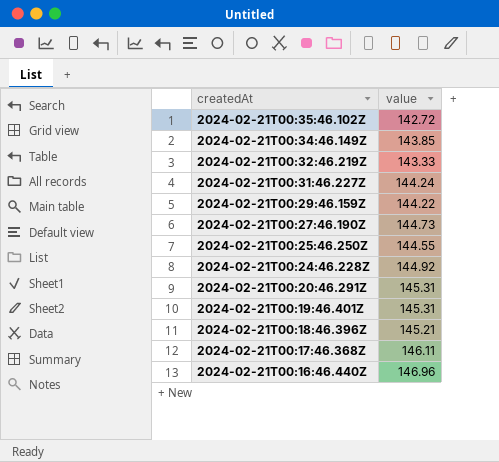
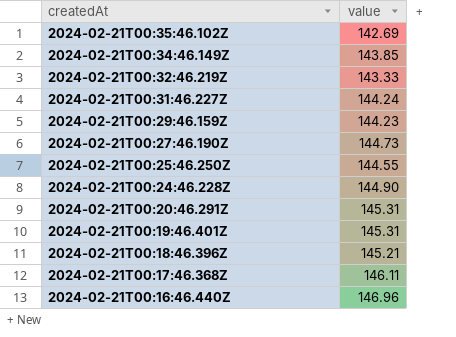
2024-02-21T00:35:46.102Z | value: 142.72 -> 142.69
2024-02-21T00:29:46.159Z | value: 144.22 -> 144.23
2024-02-21T00:24:46.228Z | value: 144.92 -> 144.90

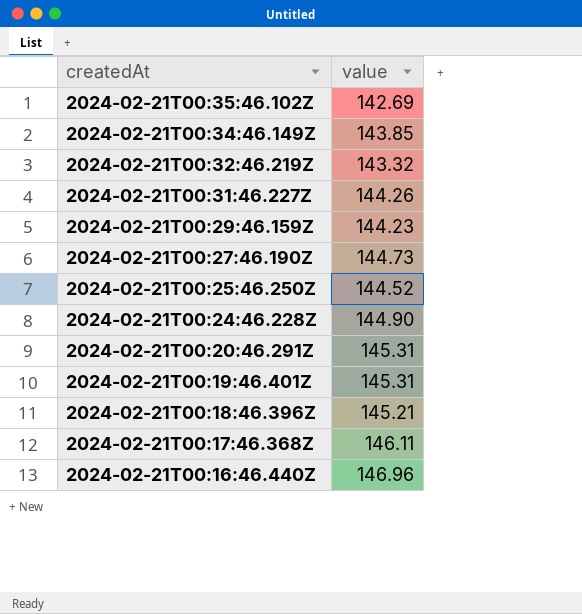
2024-02-21T00:32:46.219Z | value: 143.33 -> 143.32
2024-02-21T00:31:46.227Z | value: 144.24 -> 144.26
2024-02-21T00:25:46.250Z | value: 144.55 -> 144.52

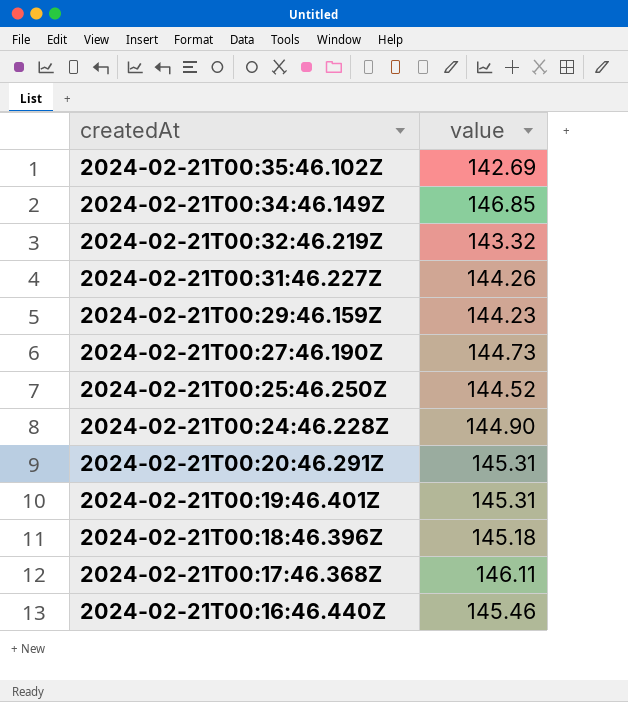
2024-02-21T00:34:46.149Z | value: 143.85 -> 146.85
2024-02-21T00:18:46.396Z | value: 145.21 -> 145.18
2024-02-21T00:16:46.440Z | value: 146.96 -> 145.46

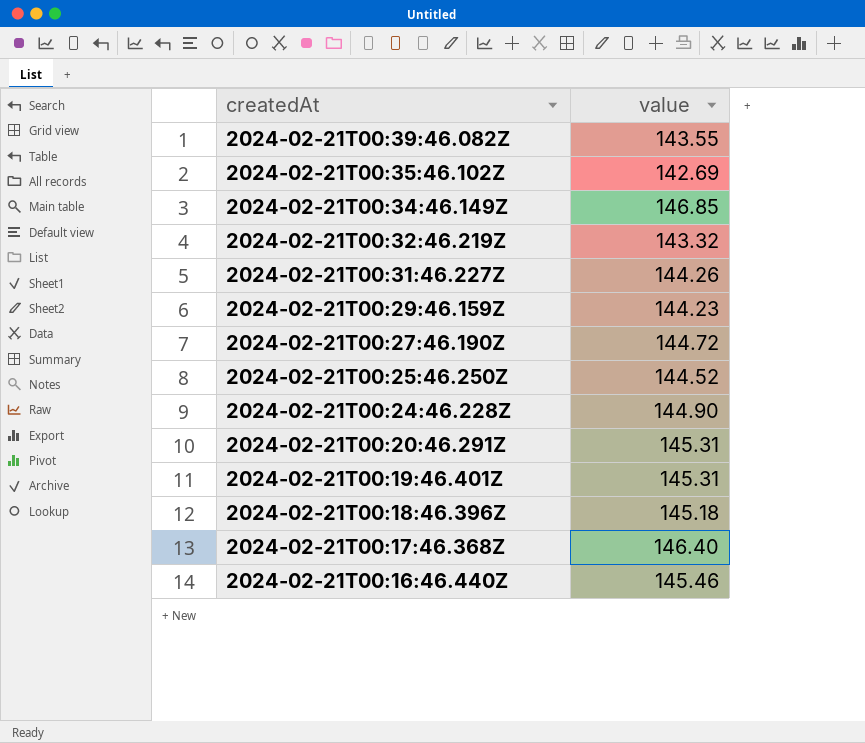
row 2024-02-21T00:39:46.082Z: none -> 143.55
2024-02-21T00:27:46.190Z | value: 144.73 -> 144.72
2024-02-21T00:17:46.368Z | value: 146.11 -> 146.40

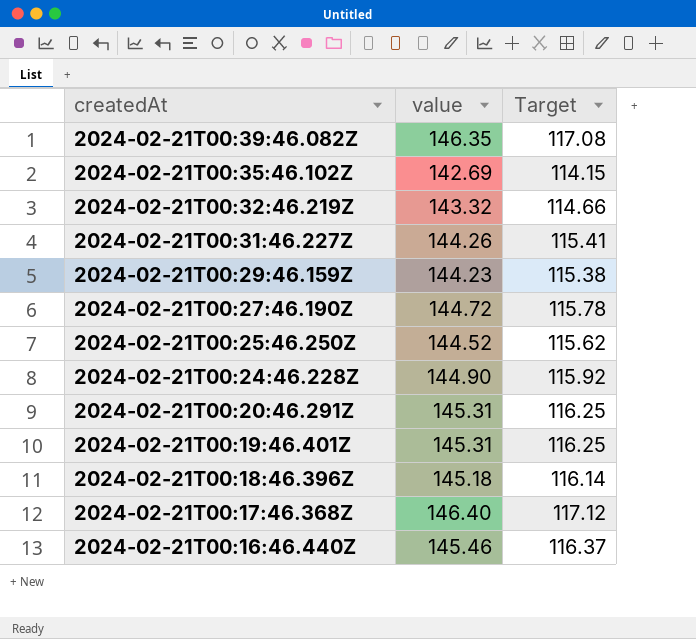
column Target | formula: none -> [value] * 0.8
row 2024-02-21T00:34:46.149Z: 146.85 -> none
2024-02-21T00:39:46.082Z | value: 143.55 -> 146.35

